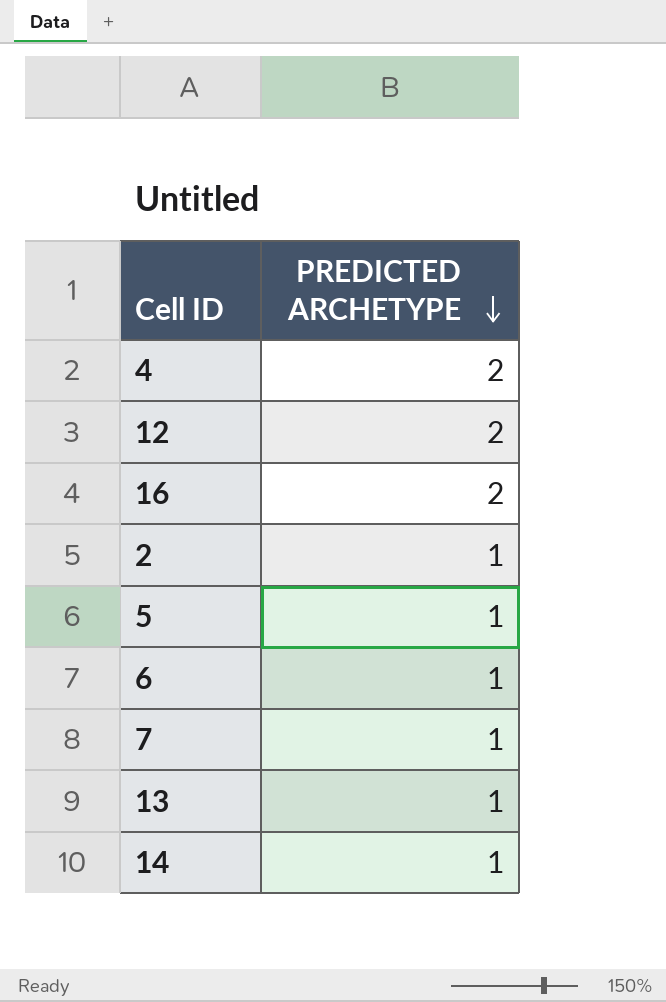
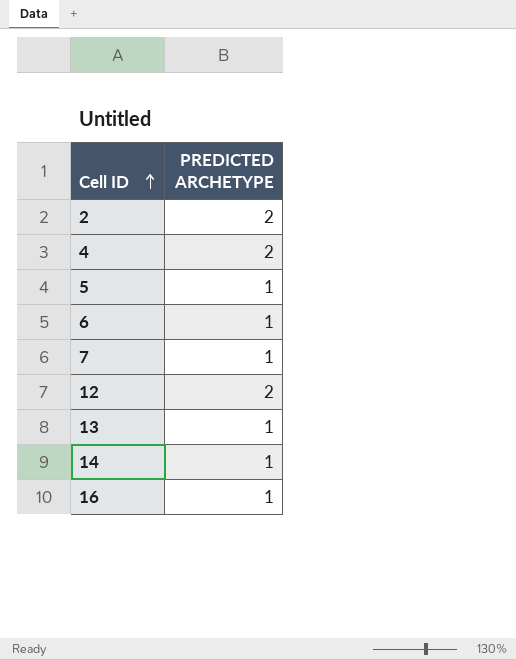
row order: PREDICTED ARCHETYPE descending -> Cell ID ascending
2 | PREDICTED ARCHETYPE: 1 -> 2
16 | PREDICTED ARCHETYPE: 2 -> 1

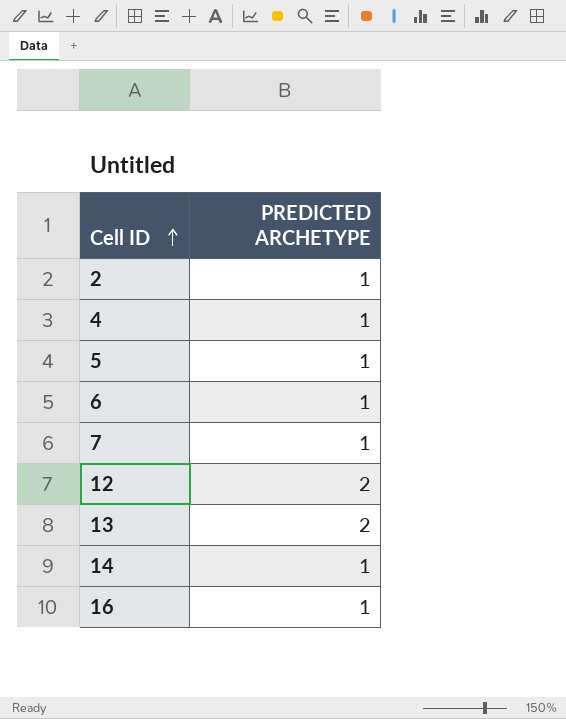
2 | PREDICTED ARCHETYPE: 2 -> 1
4 | PREDICTED ARCHETYPE: 2 -> 1
13 | PREDICTED ARCHETYPE: 1 -> 2

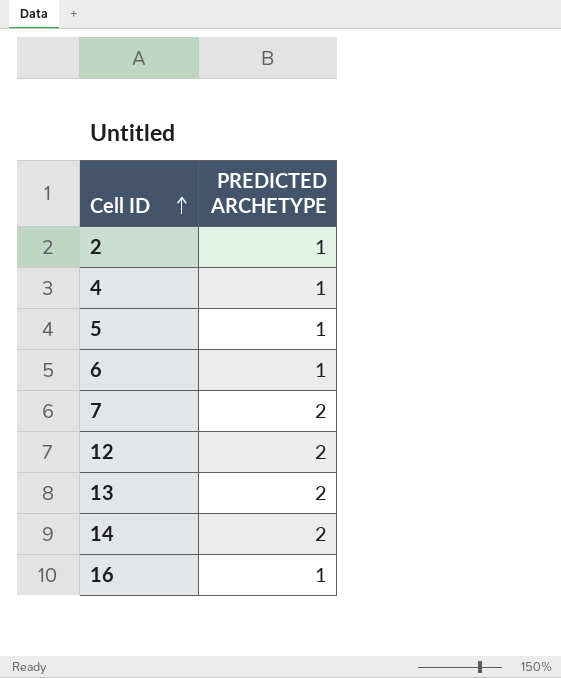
7 | PREDICTED ARCHETYPE: 1 -> 2
14 | PREDICTED ARCHETYPE: 1 -> 2

